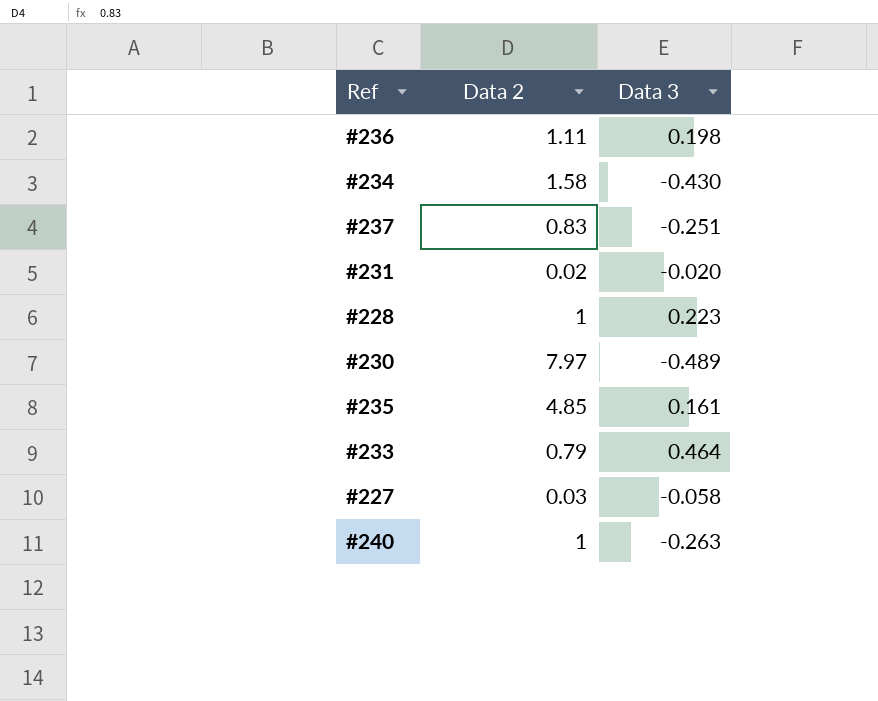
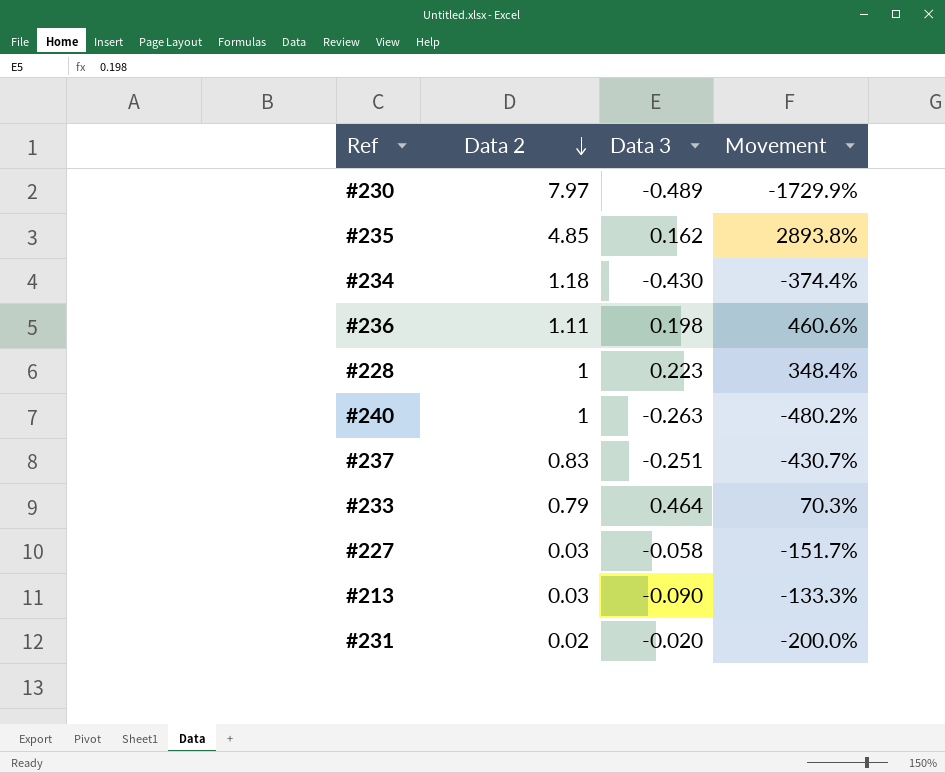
row order: none -> Data 2 descending
column Movement | formula: none -> ([Data 2] - [Data 3]) / [Data 3]
#235 | Data 3: 0.161 -> 0.162
#234 | Data 2: 1.58 -> 1.18
row #213: none -> 0.03 | -0.090 | -133.3%

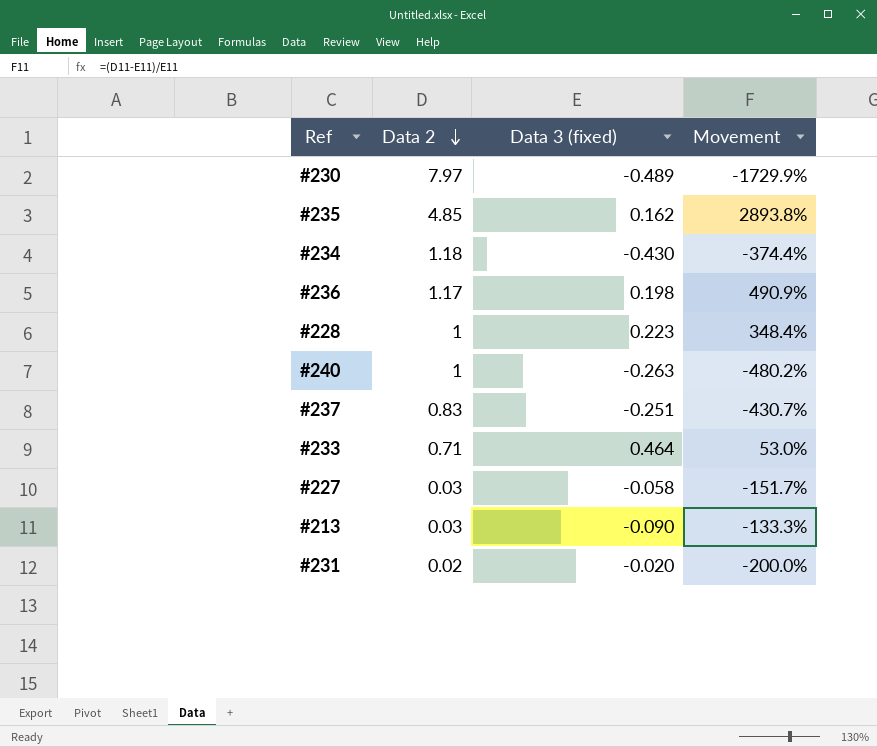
column name: Data 3 -> Data 3 (fixed)
#236 | Data 2: 1.11 -> 1.17
#236 | Movement: 460.6% -> 490.9%
#233 | Data 2: 0.79 -> 0.71
#233 | Movement: 70.3% -> 53.0%

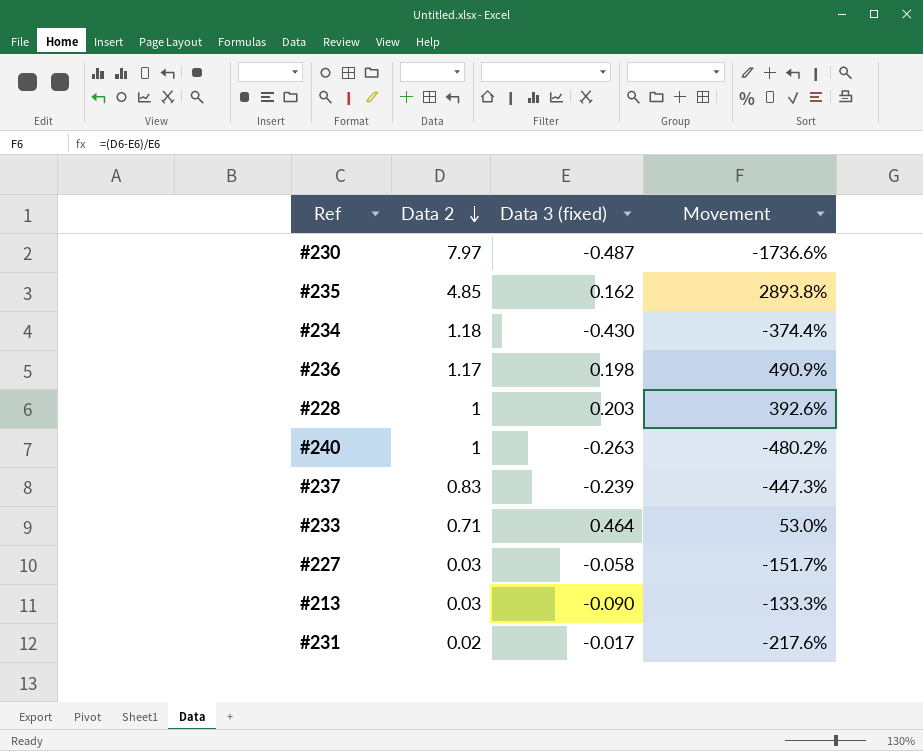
#230 | Data 3 (fixed): -0.489 -> -0.487
#230 | Movement: -1729.9% -> -1736.6%
#228 | Data 3 (fixed): 0.223 -> 0.203
#228 | Movement: 348.4% -> 392.6%
#237 | Data 3 (fixed): -0.251 -> -0.239
#237 | Movement: -430.7% -> -447.3%
#231 | Data 3 (fixed): -0.020 -> -0.017
#231 | Movement: -200.0% -> -217.6%

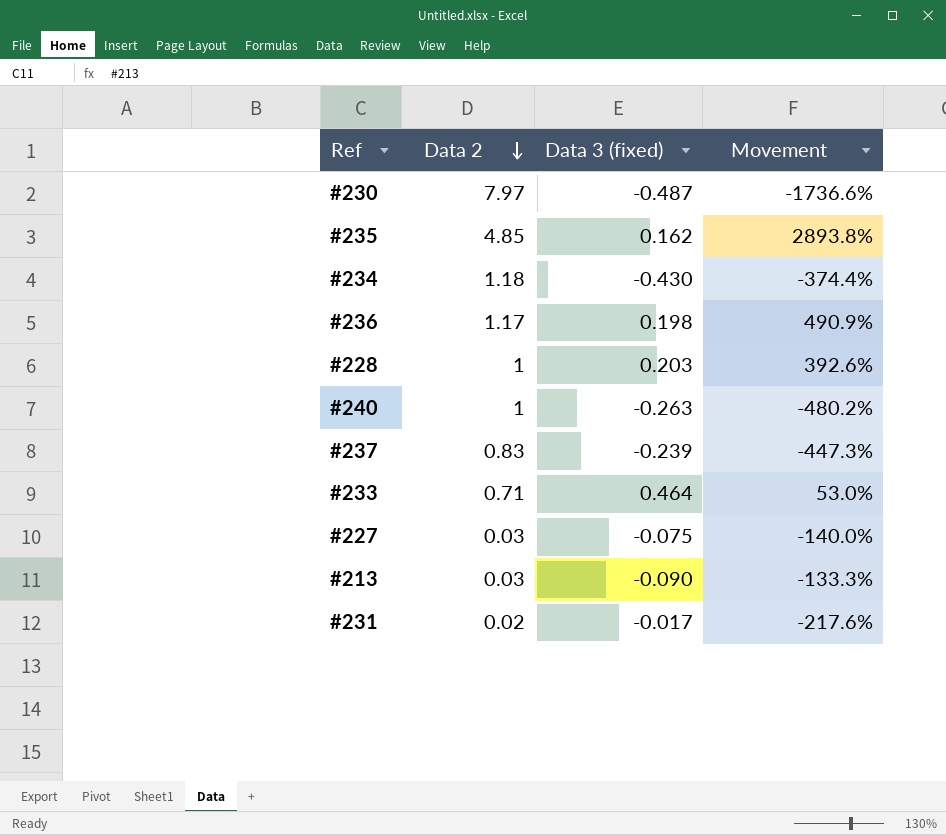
#227 | Data 3 (fixed): -0.058 -> -0.075
#227 | Movement: -151.7% -> -140.0%

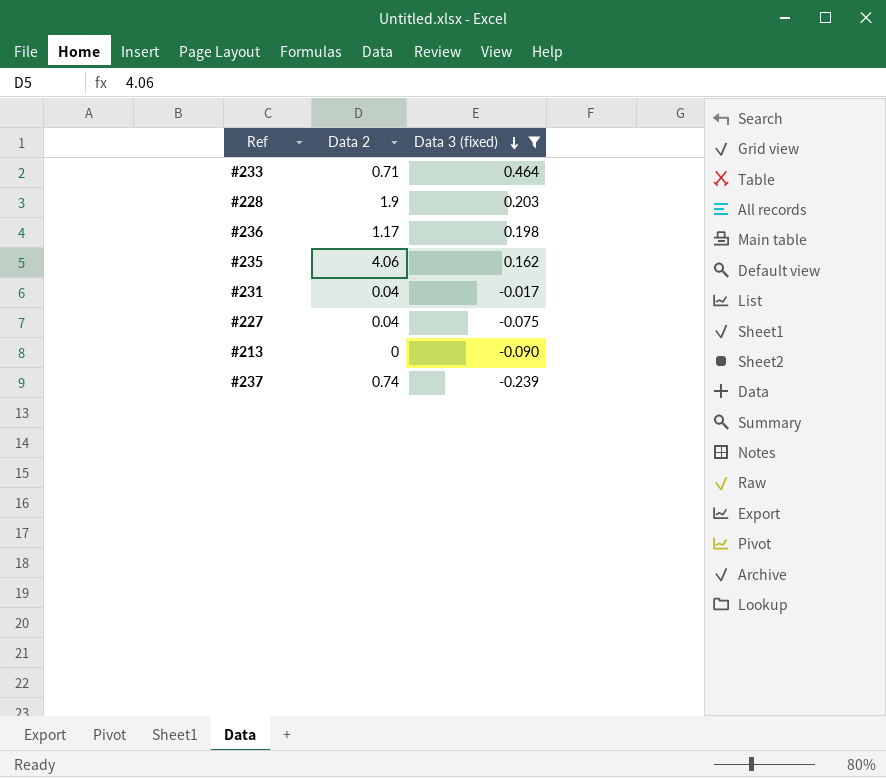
filter: none -> Data 3 (fixed) >= -0.239
row order: Data 2 descending -> Data 3 (fixed) descending
column Movement | formula: ([Data 2] - [Data 3 (fixed)]) / [Data 3 (fixed)] -> none
#228 | Data 2: 1 -> 1.9
#235 | Data 2: 4.85 -> 4.06
#231 | Data 2: 0.02 -> 0.04
#227 | Data 2: 0.03 -> 0.04
#213 | Data 2: 0.03 -> 0
#237 | Data 2: 0.83 -> 0.74

